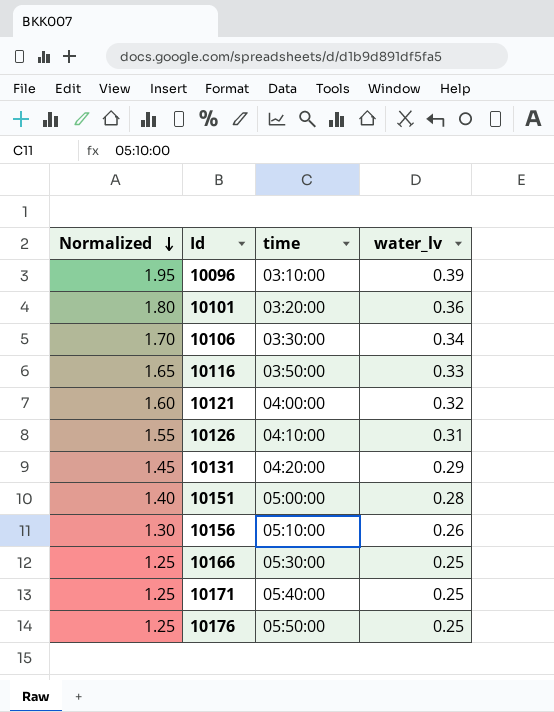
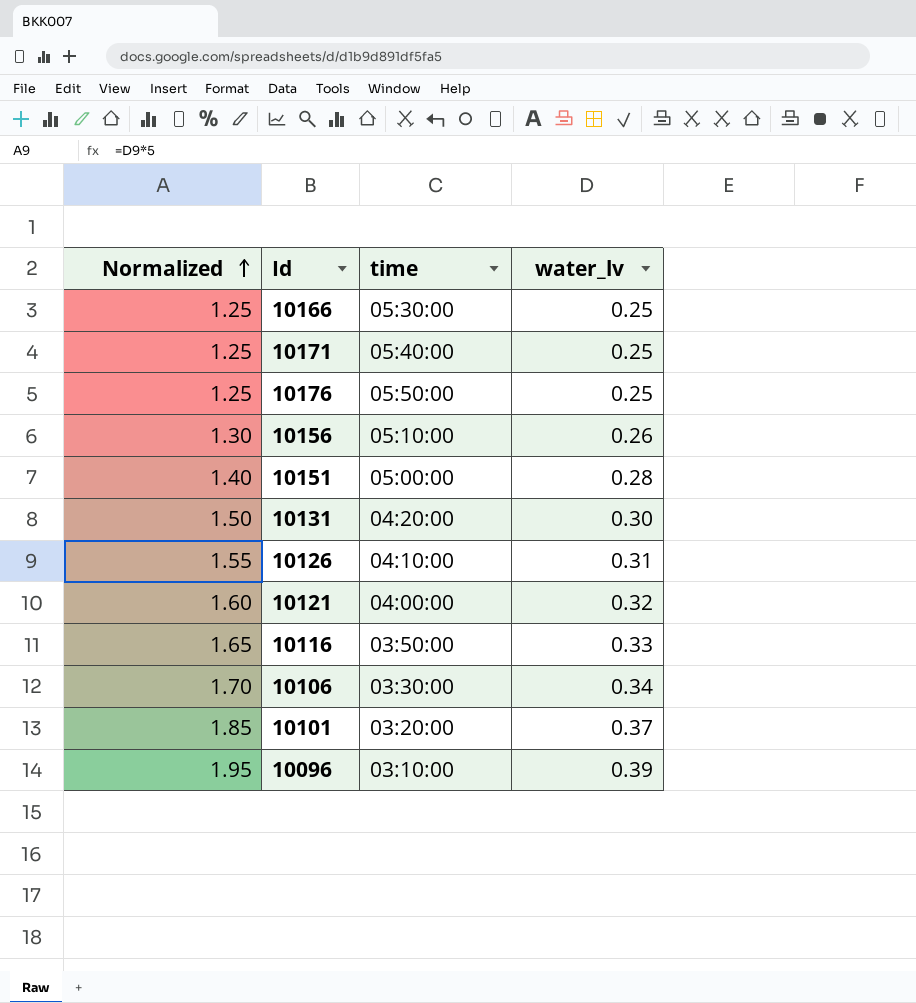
row order: Normalized descending -> Normalized ascending
10131 | Normalized: 1.45 -> 1.50
10131 | water_lv: 0.29 -> 0.30
10101 | Normalized: 1.80 -> 1.85
10101 | water_lv: 0.36 -> 0.37

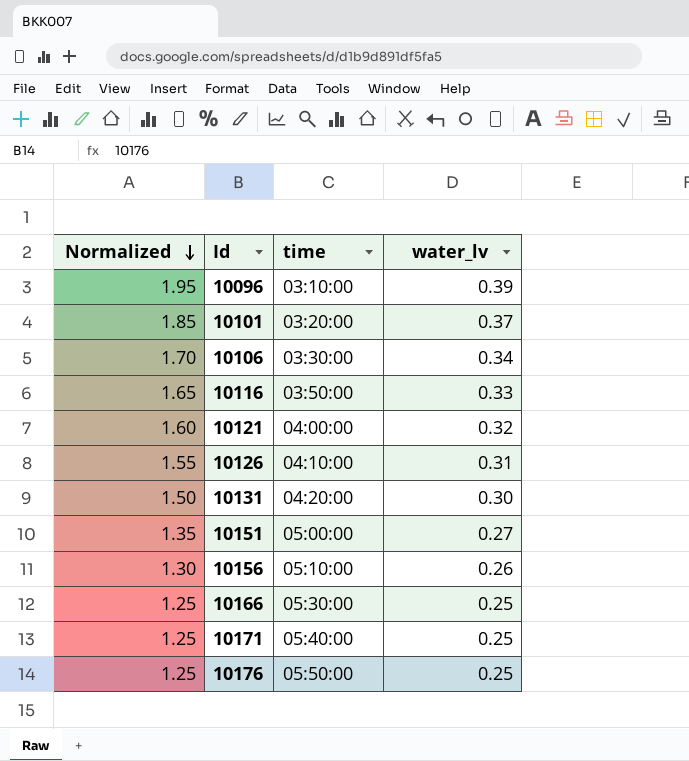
row order: Normalized ascending -> Normalized descending
10151 | Normalized: 1.40 -> 1.35
10151 | water_lv: 0.28 -> 0.27

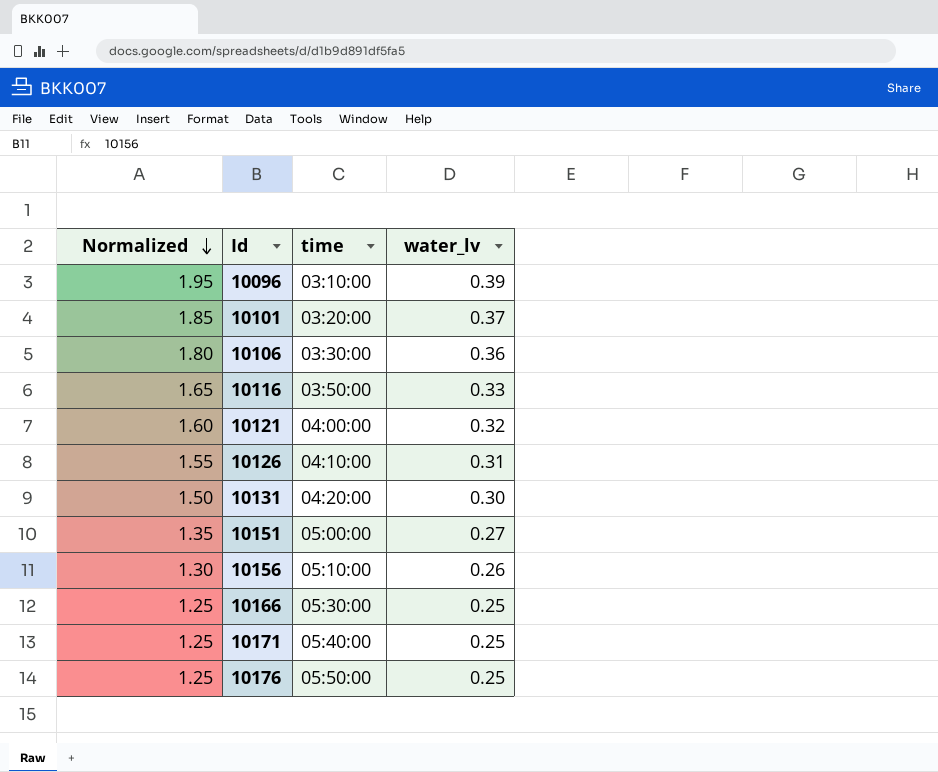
10106 | Normalized: 1.70 -> 1.80
10106 | water_lv: 0.34 -> 0.36

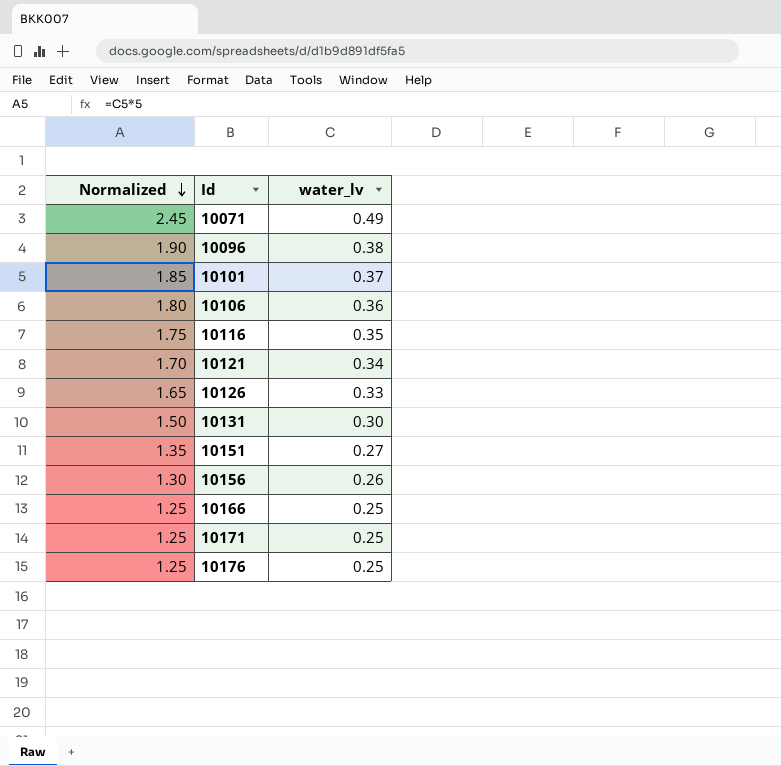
column time | position: 3 -> none
row 10071: none -> 2.45 | 0.49
10096 | Normalized: 1.95 -> 1.90
10096 | water_lv: 0.39 -> 0.38
10116 | Normalized: 1.65 -> 1.75
10116 | water_lv: 0.33 -> 0.35
10121 | Normalized: 1.60 -> 1.70
10121 | water_lv: 0.32 -> 0.34
10126 | Normalized: 1.55 -> 1.65
10126 | water_lv: 0.31 -> 0.33

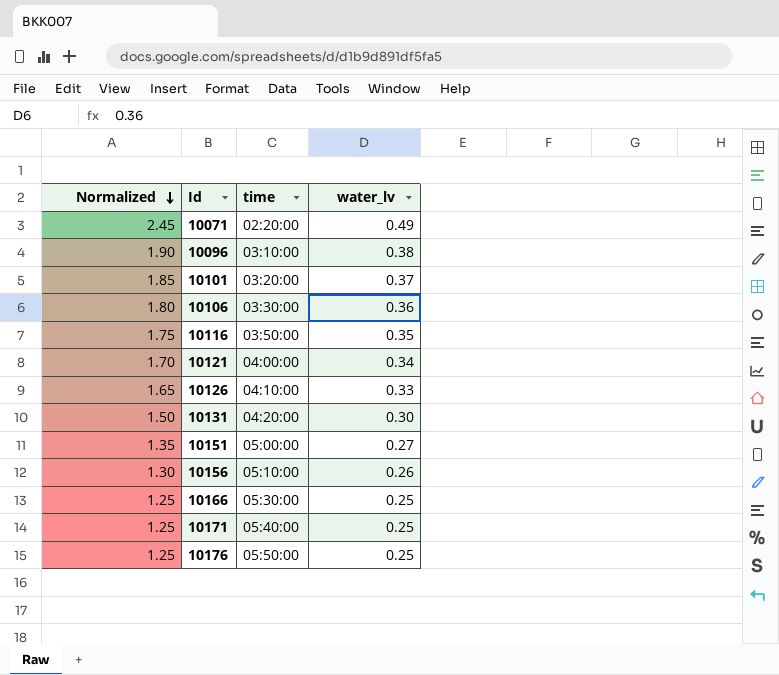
column time | position: none -> 3

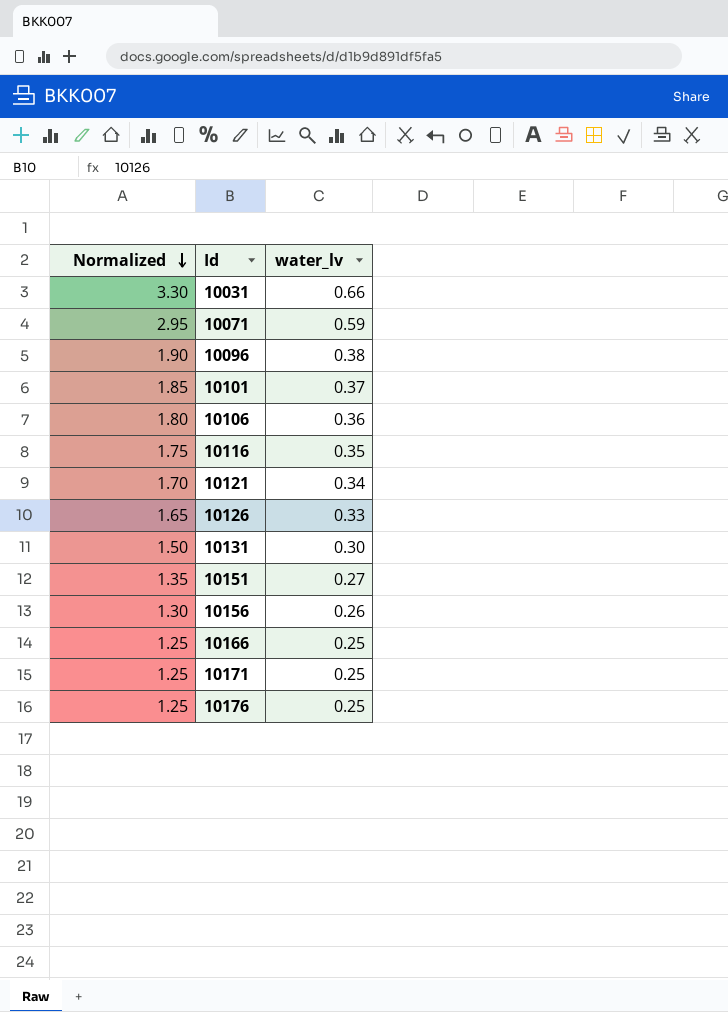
column time | position: 3 -> none
row 10031: none -> 3.30 | 0.66
10071 | Normalized: 2.45 -> 2.95
10071 | water_lv: 0.49 -> 0.59

